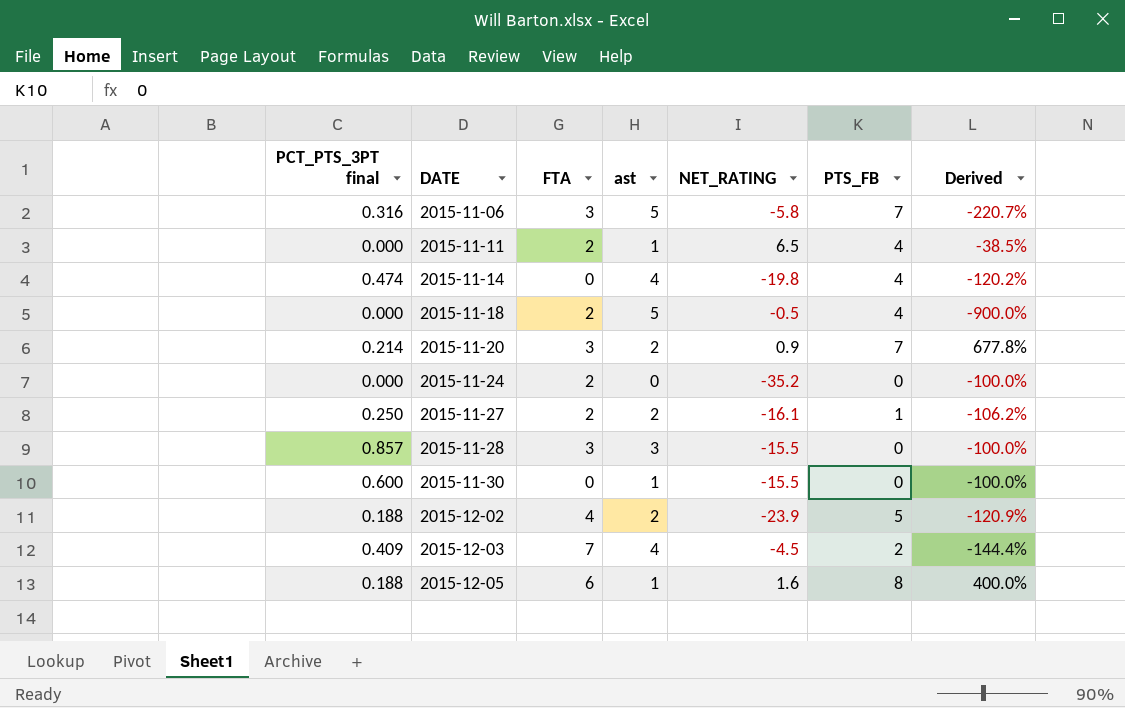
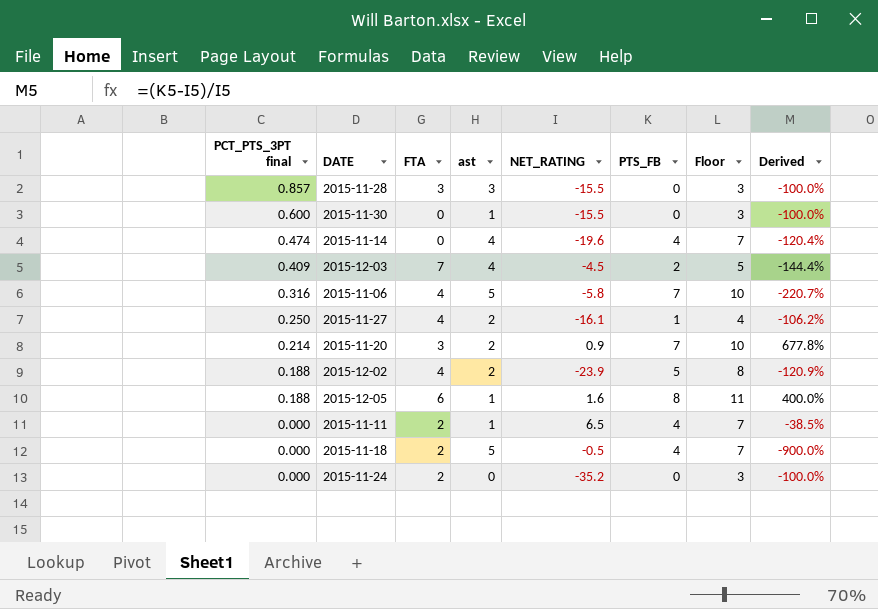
row order: DATE ascending -> PCT_PTS_3PT final descending
column Floor | formula: none -> [PTS_FB] + 3
2015-11-14 | NET_RATING: -19.8 -> -19.6
2015-11-14 | Derived: -120.2% -> -120.4%
2015-11-06 | FTA: 3 -> 4
2015-11-27 | FTA: 2 -> 4

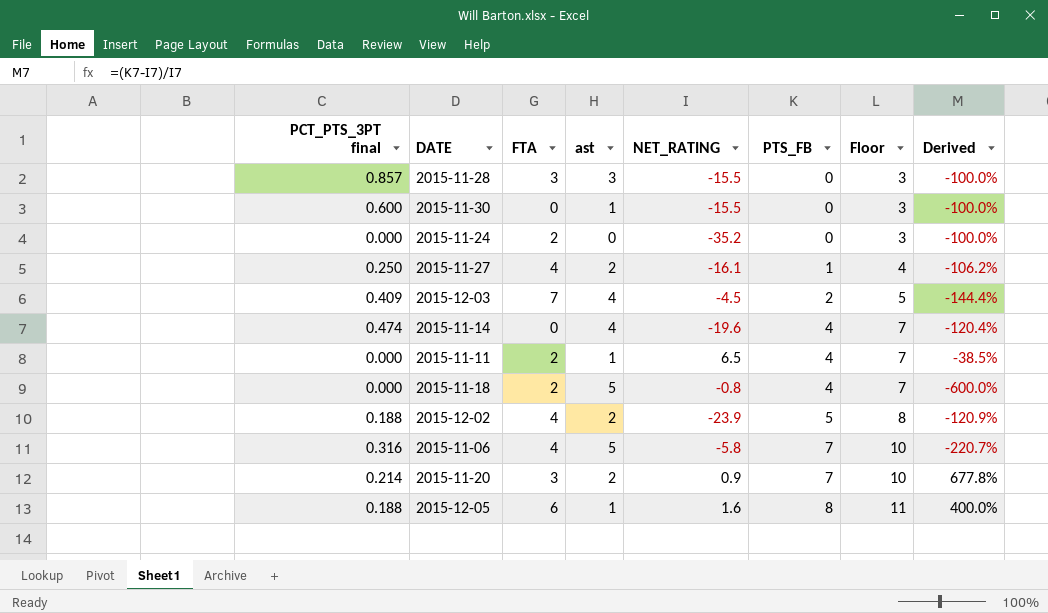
row order: PCT_PTS_3PT final descending -> PTS_FB ascending
2015-11-18 | NET_RATING: -0.5 -> -0.8
2015-11-18 | Derived: -900.0% -> -600.0%

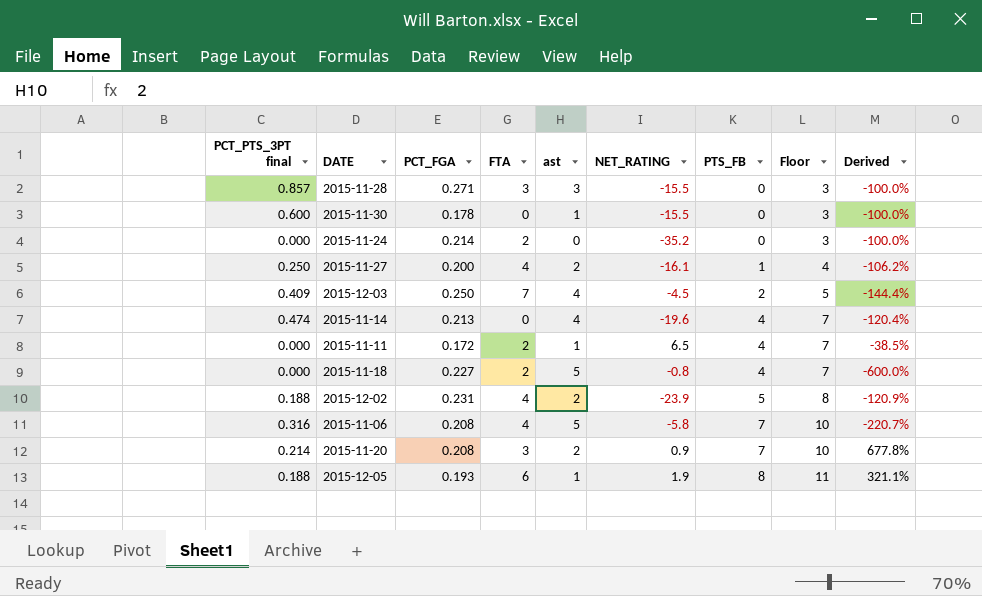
column PCT_FGA | position: none -> 3
2015-12-05 | NET_RATING: 1.6 -> 1.9
2015-12-05 | Derived: 400.0% -> 321.1%

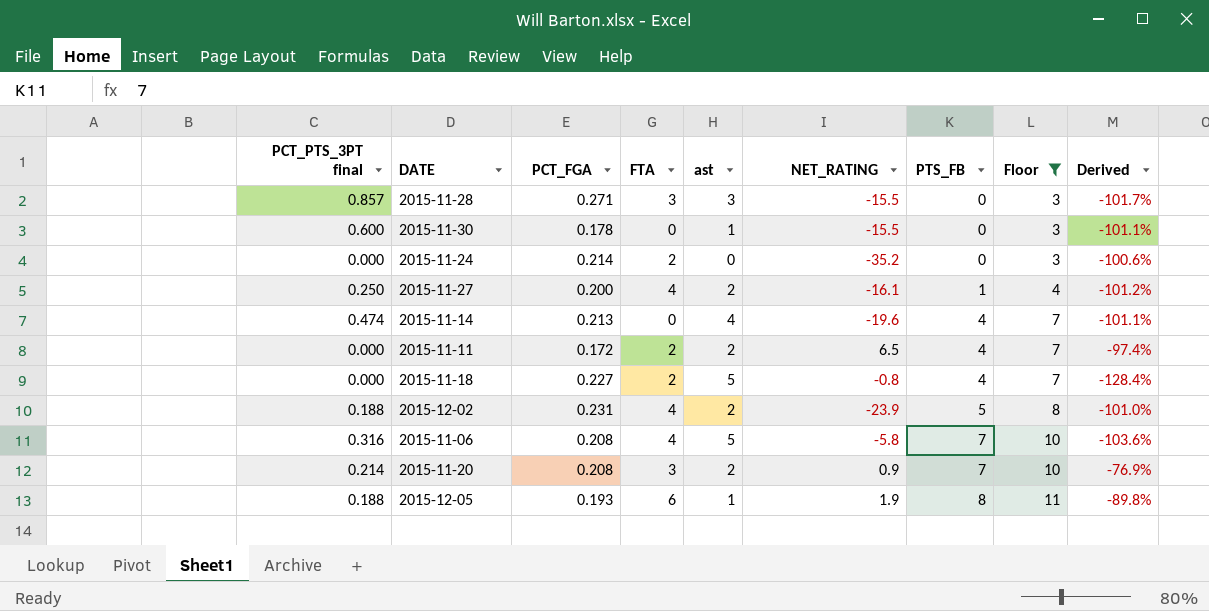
filter: none -> Floor != 5
column Derived | formula: ([PTS_FB] - [NET_RATING]) / [NET_RATING] -> ([PCT_FGA] - [NET_RATING]) / [NET_RATING]
2015-11-11 | ast: 1 -> 2

